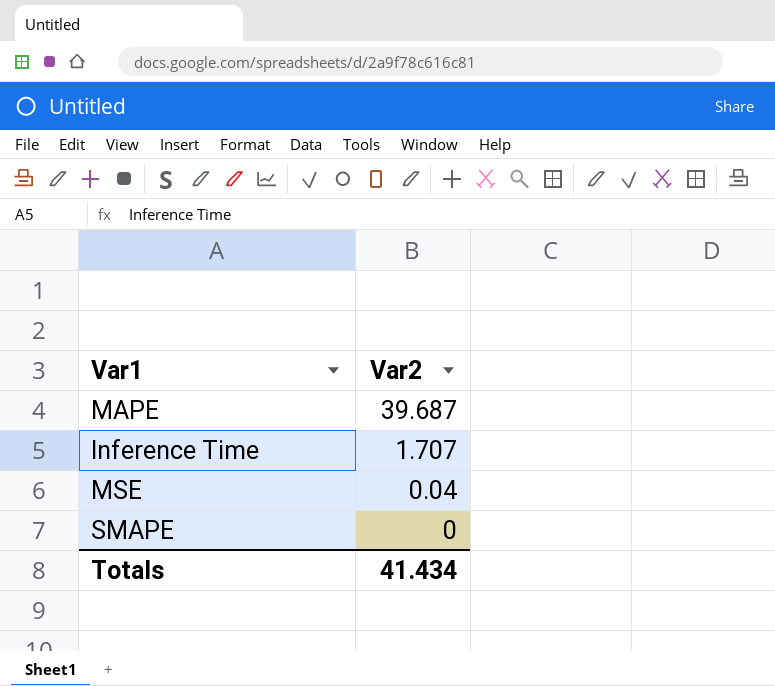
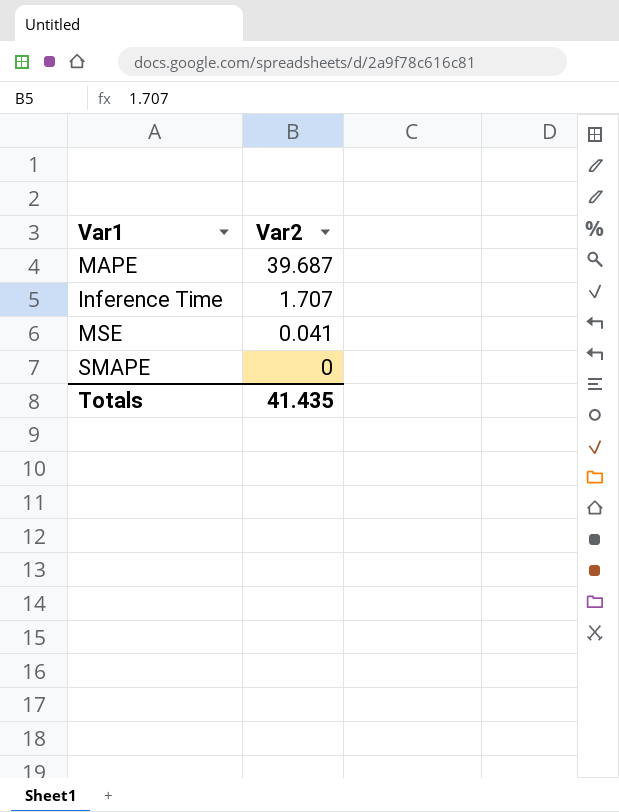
MSE | Var2: 0.04 -> 0.041
Totals | Var2: 41.434 -> 41.435

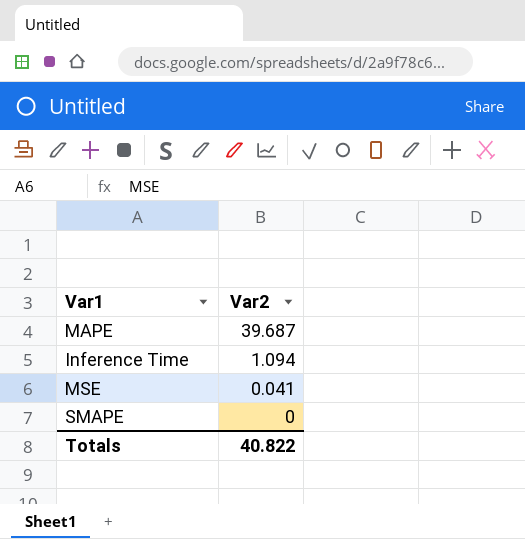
Inference Time | Var2: 1.707 -> 1.094
Totals | Var2: 41.435 -> 40.822

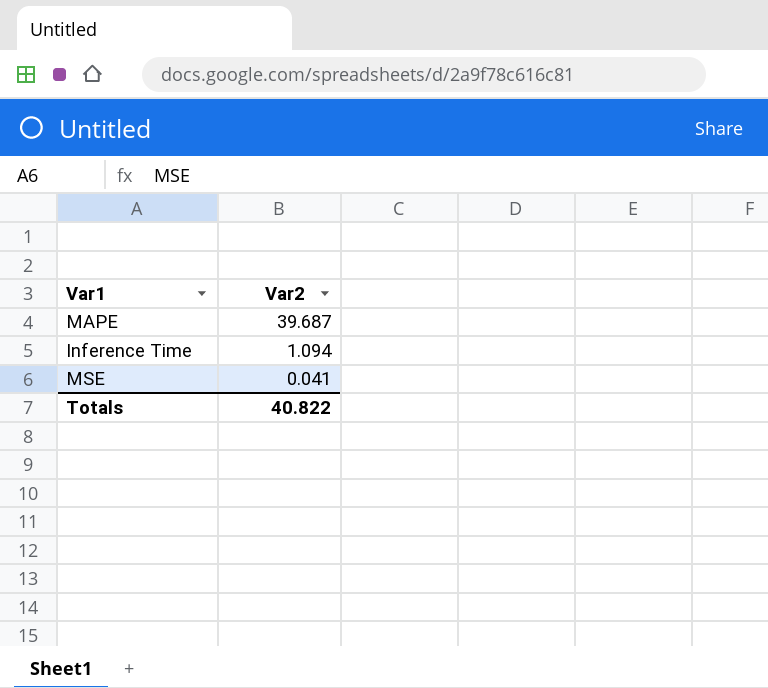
row SMAPE: 0 -> none

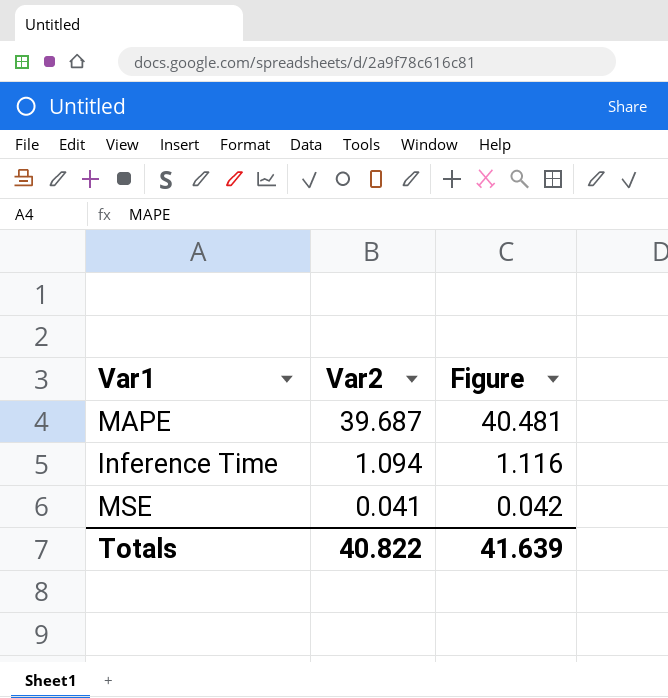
column Figure | formula: none -> [Var2] * 1.02

